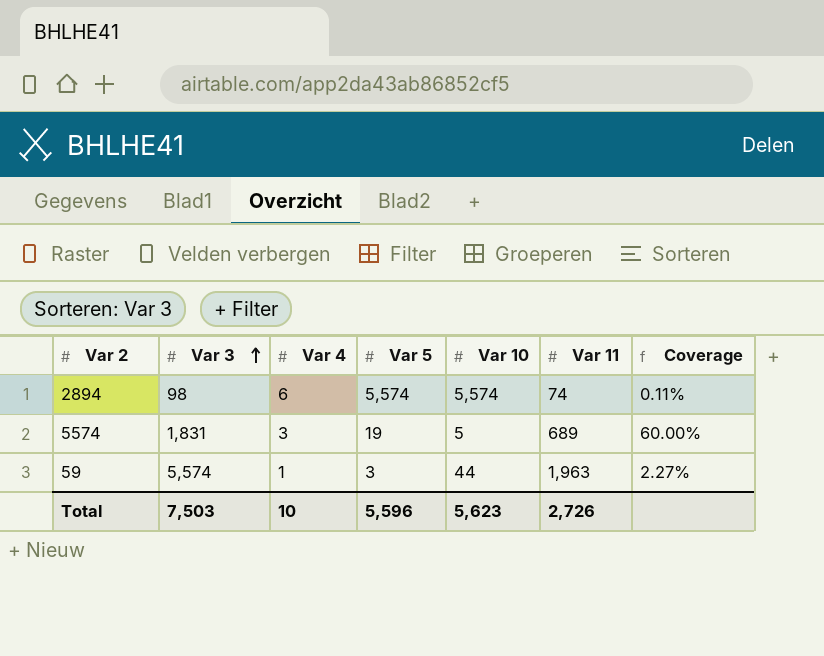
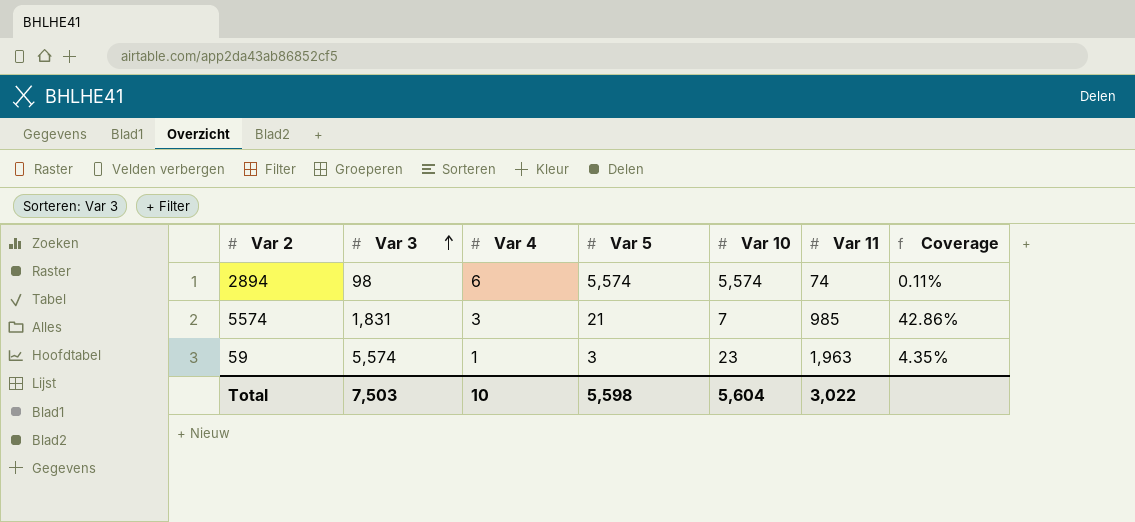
5574 | Var 5: 19 -> 21
5574 | Var 10: 5 -> 7
5574 | Var 11: 689 -> 985
5574 | Coverage: 60.00% -> 42.86%
59 | Var 10: 44 -> 23
59 | Coverage: 2.27% -> 4.35%
Total | Var 5: 5,596 -> 5,598
Total | Var 10: 5,623 -> 5,604
Total | Var 11: 2,726 -> 3,022

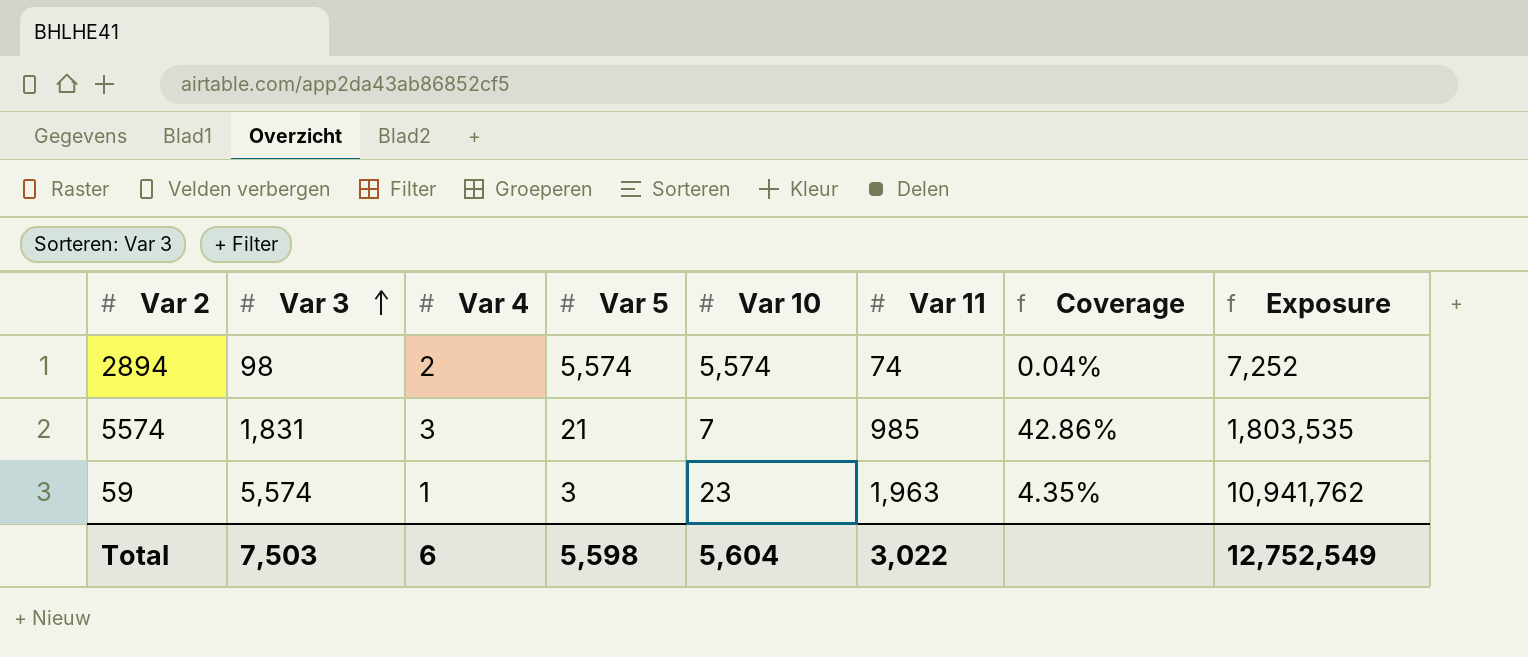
column Exposure | formula: none -> [Var 3] * [Var 11]
2894 | Var 4: 6 -> 2
2894 | Coverage: 0.11% -> 0.04%
Total | Var 4: 10 -> 6

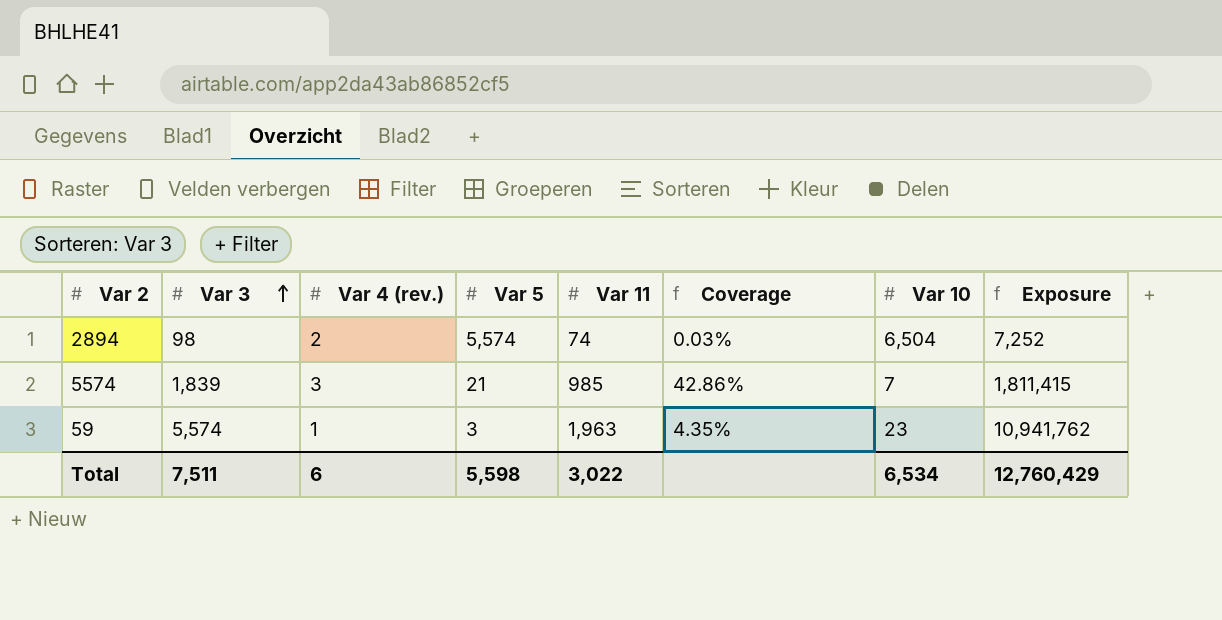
column name: Var 4 -> Var 4 (rev.)
column Var 10 | position: 5 -> 7
2894 | Coverage: 0.04% -> 0.03%
2894 | Var 10: 5,574 -> 6,504
5574 | Var 3: 1,831 -> 1,839
5574 | Exposure: 1,803,535 -> 1,811,415
Total | Var 3: 7,503 -> 7,511
Total | Var 10: 5,604 -> 6,534
Total | Exposure: 12,752,549 -> 12,760,429

